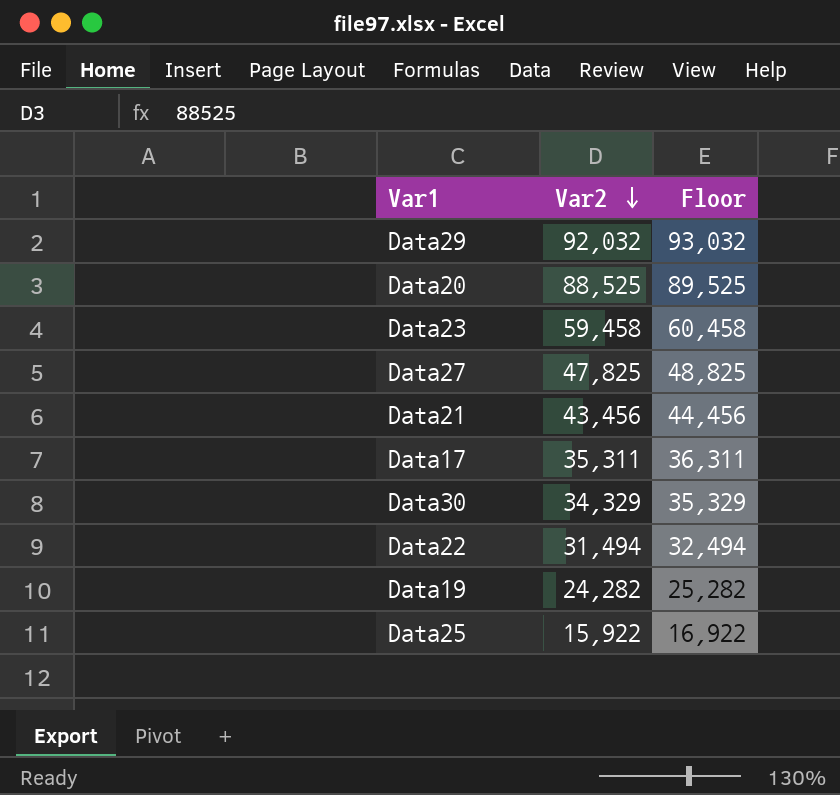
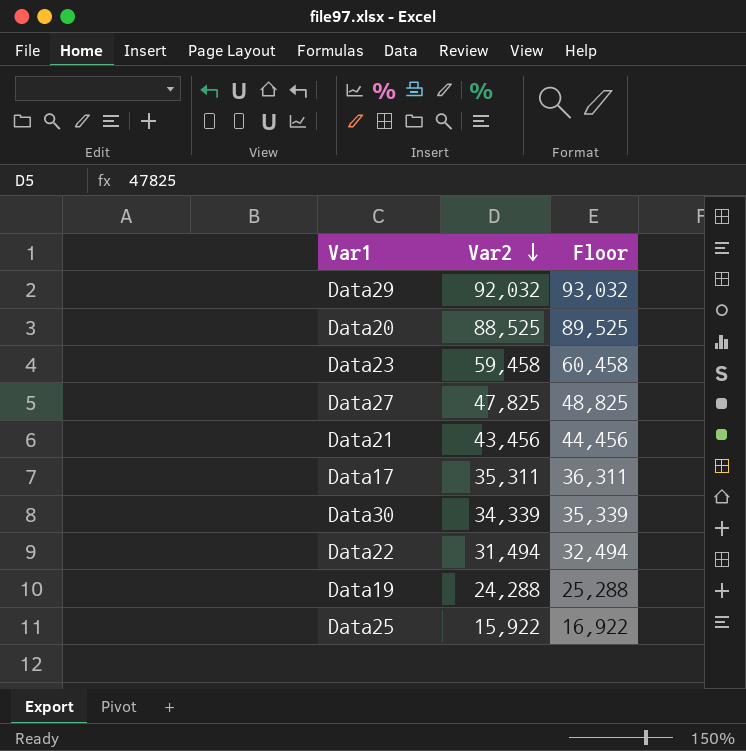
Data30 | Var2: 34,329 -> 34,339
Data30 | Floor: 35,329 -> 35,339
Data19 | Var2: 24,282 -> 24,288
Data19 | Floor: 25,282 -> 25,288

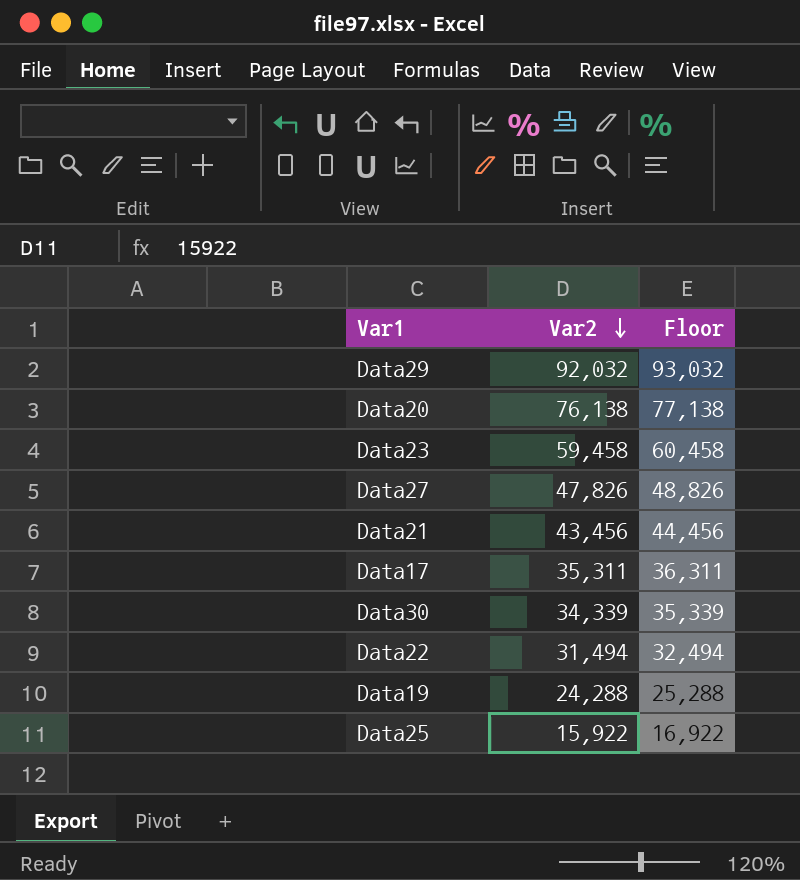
Data20 | Var2: 88,525 -> 76,138
Data20 | Floor: 89,525 -> 77,138
Data27 | Var2: 47,825 -> 47,826
Data27 | Floor: 48,825 -> 48,826

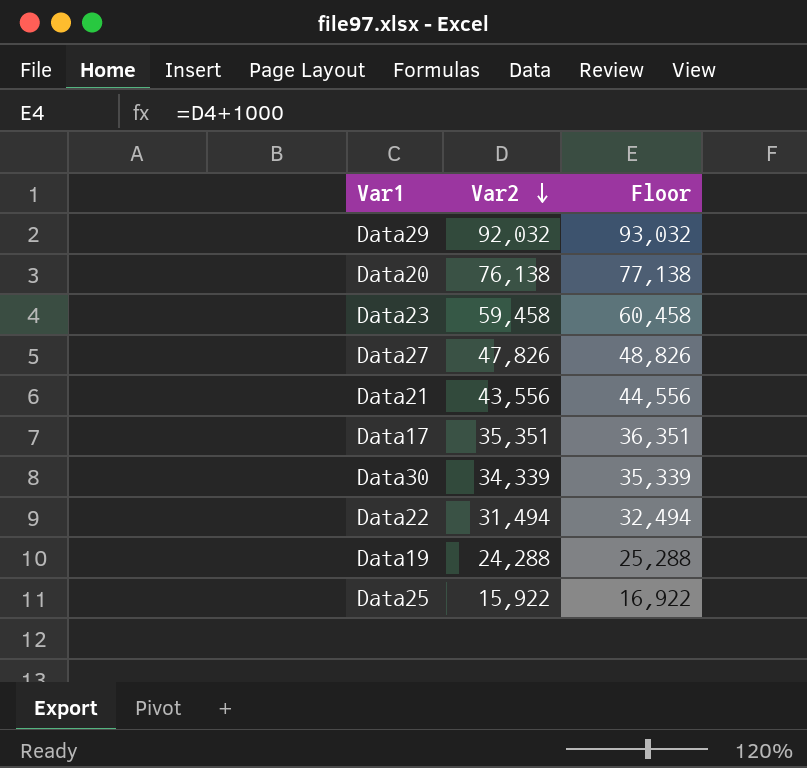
Data21 | Var2: 43,456 -> 43,556
Data21 | Floor: 44,456 -> 44,556
Data17 | Var2: 35,311 -> 35,351
Data17 | Floor: 36,311 -> 36,351

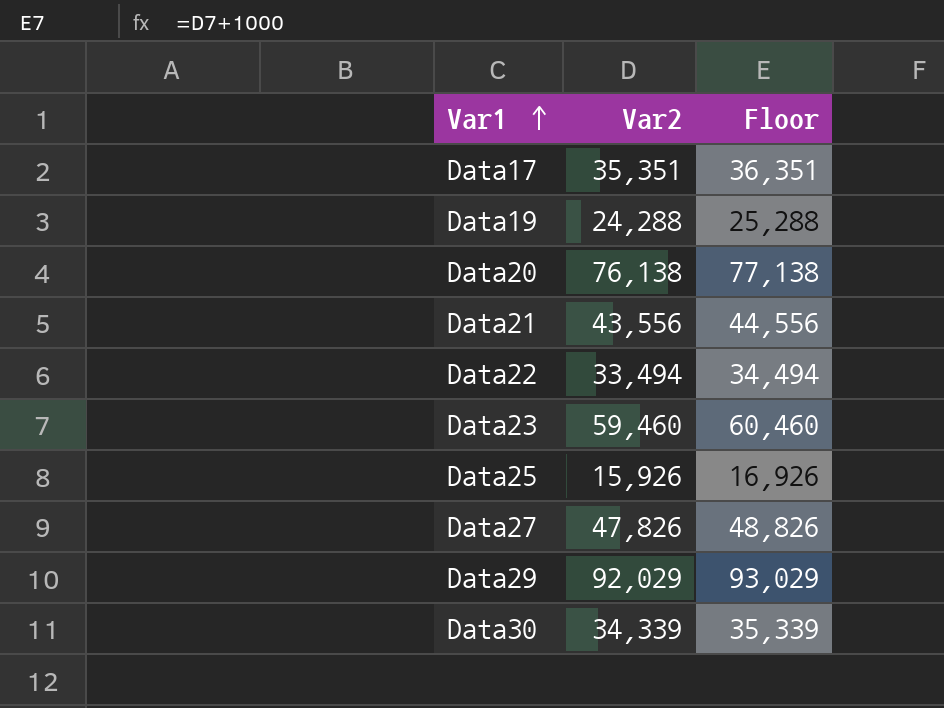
row order: Var2 descending -> Var1 ascending
Data22 | Var2: 31,494 -> 33,494
Data22 | Floor: 32,494 -> 34,494
Data23 | Var2: 59,458 -> 59,460
Data23 | Floor: 60,458 -> 60,460
Data25 | Var2: 15,922 -> 15,926
Data25 | Floor: 16,922 -> 16,926
Data29 | Var2: 92,032 -> 92,029
Data29 | Floor: 93,032 -> 93,029

